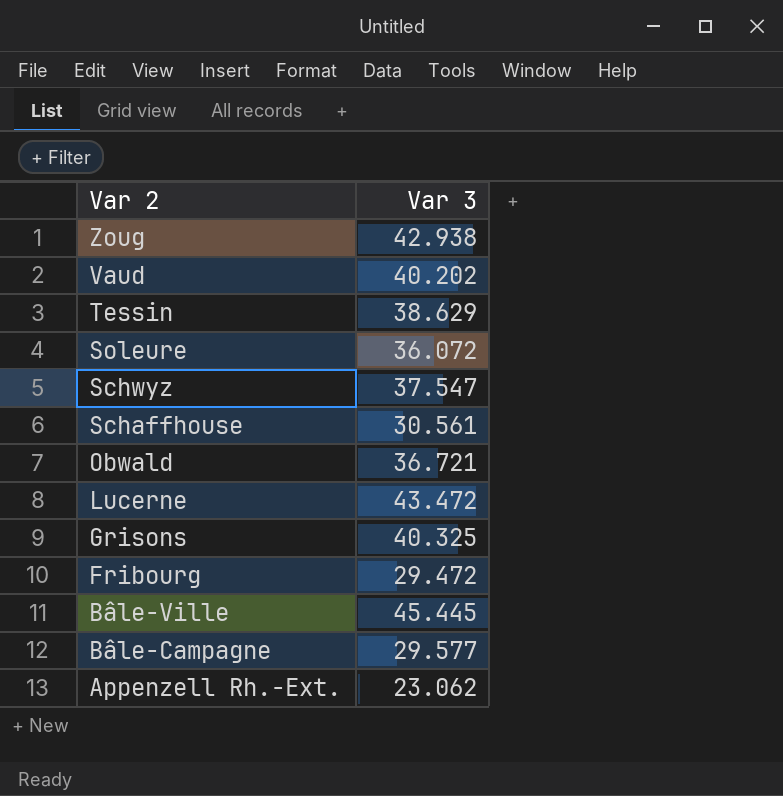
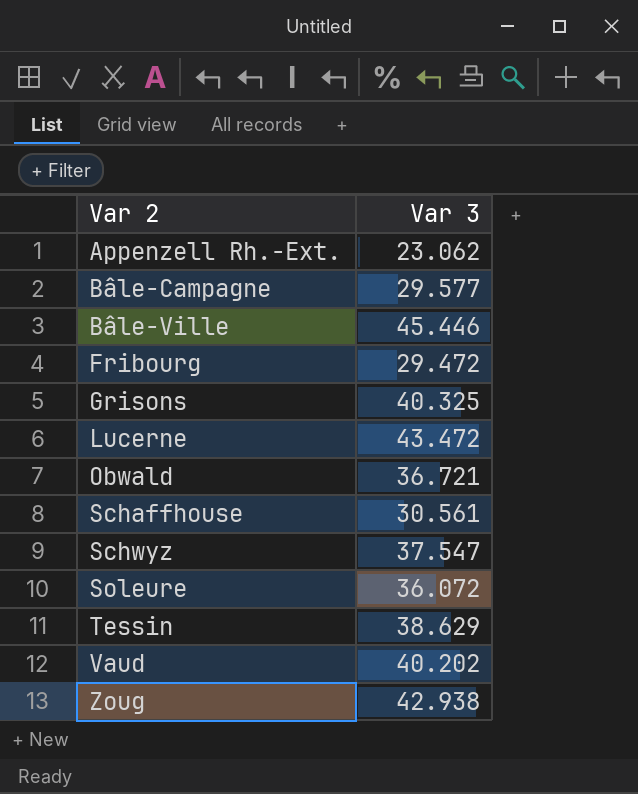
row order: Var 2 descending -> Var 2 ascending
Bâle-Ville | Var 3: 45.445 -> 45.446

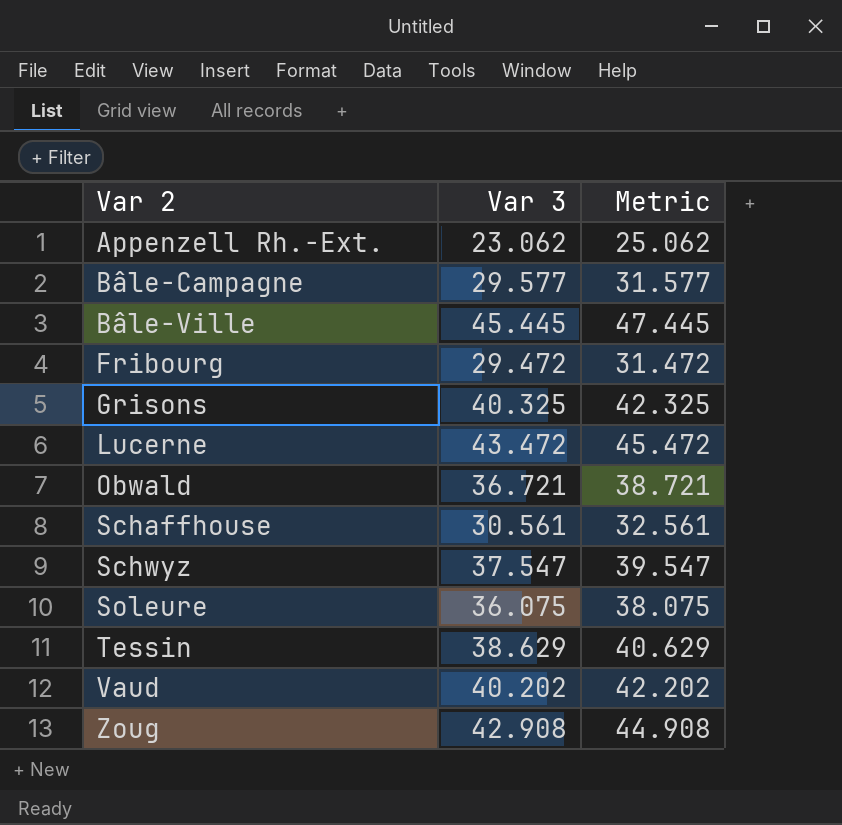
column Metric | formula: none -> [Var 3] + 2
Bâle-Ville | Var 3: 45.446 -> 45.445
Soleure | Var 3: 36.072 -> 36.075
Zoug | Var 3: 42.938 -> 42.908

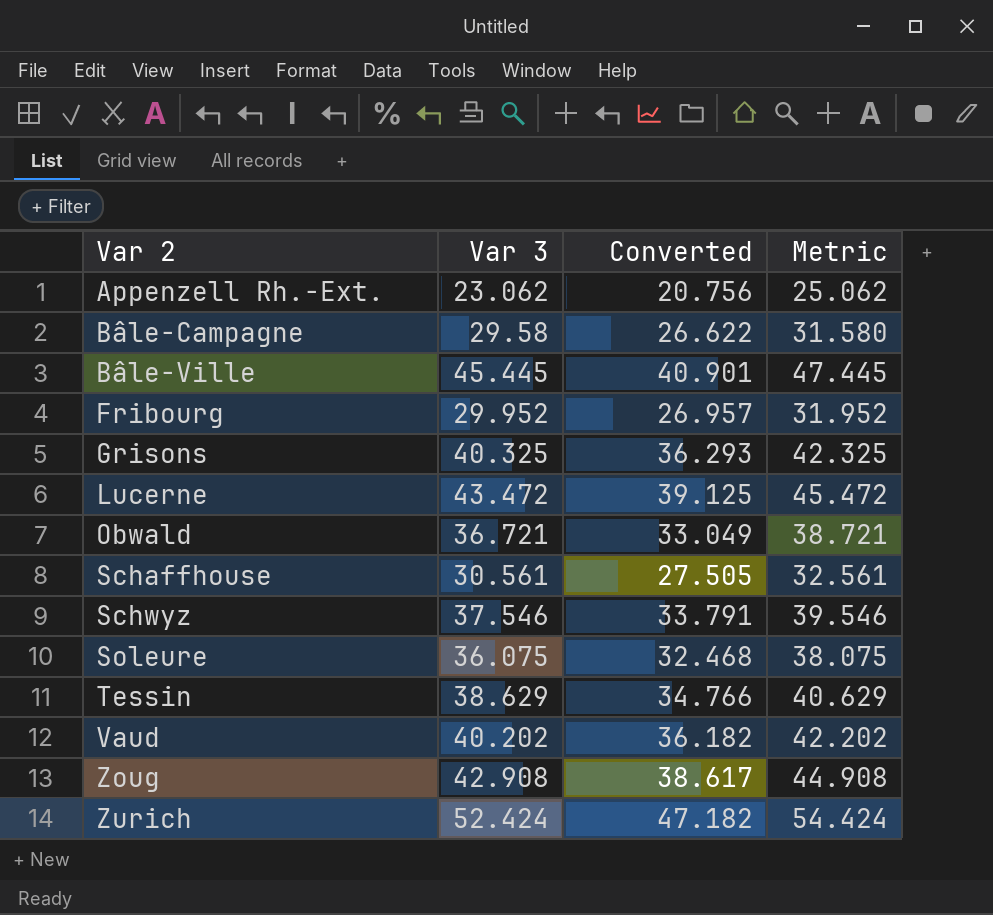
column Converted | formula: none -> [Var 3] * 0.9
Bâle-Campagne | Var 3: 29.577 -> 29.58
Bâle-Campagne | Metric: 31.577 -> 31.580
Fribourg | Var 3: 29.472 -> 29.952
Fribourg | Metric: 31.472 -> 31.952
Schwyz | Var 3: 37.547 -> 37.546
Schwyz | Metric: 39.547 -> 39.546
row Zurich: none -> 52.424 | 47.182 | 54.424

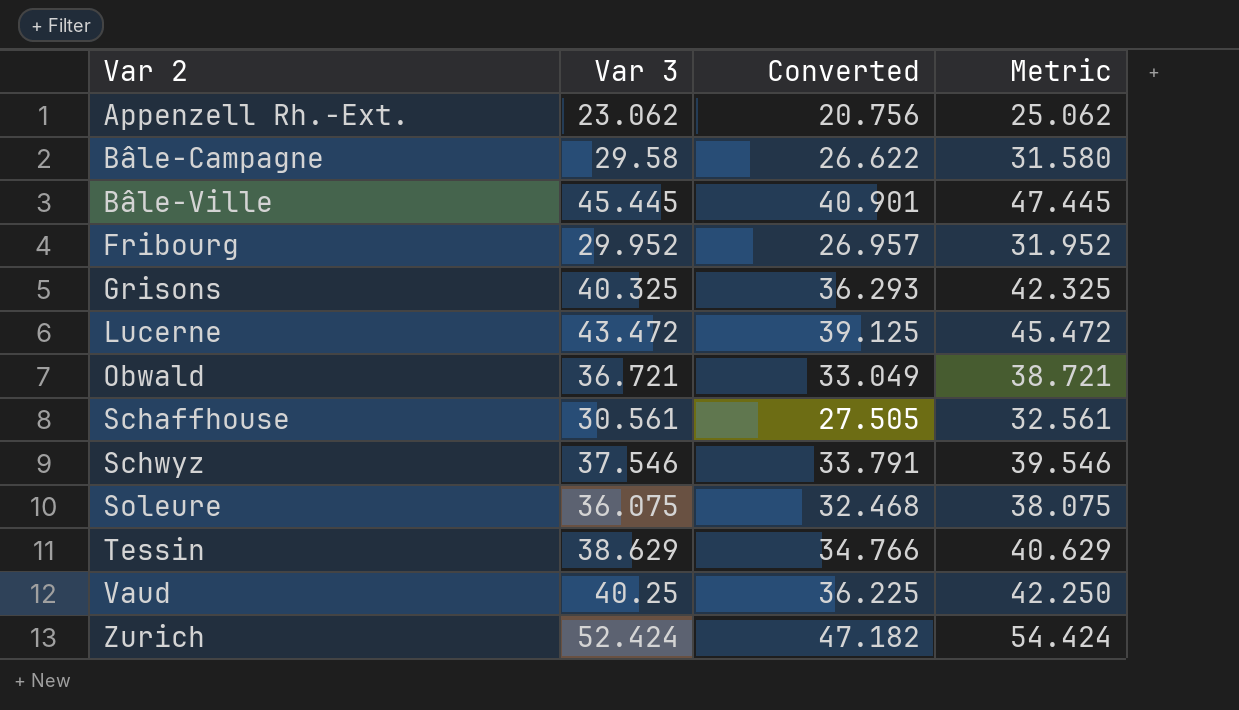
row Zoug: 42.908 | 38.617 | 44.908 -> none
Vaud | Var 3: 40.202 -> 40.25
Vaud | Converted: 36.182 -> 36.225
Vaud | Metric: 42.202 -> 42.250

